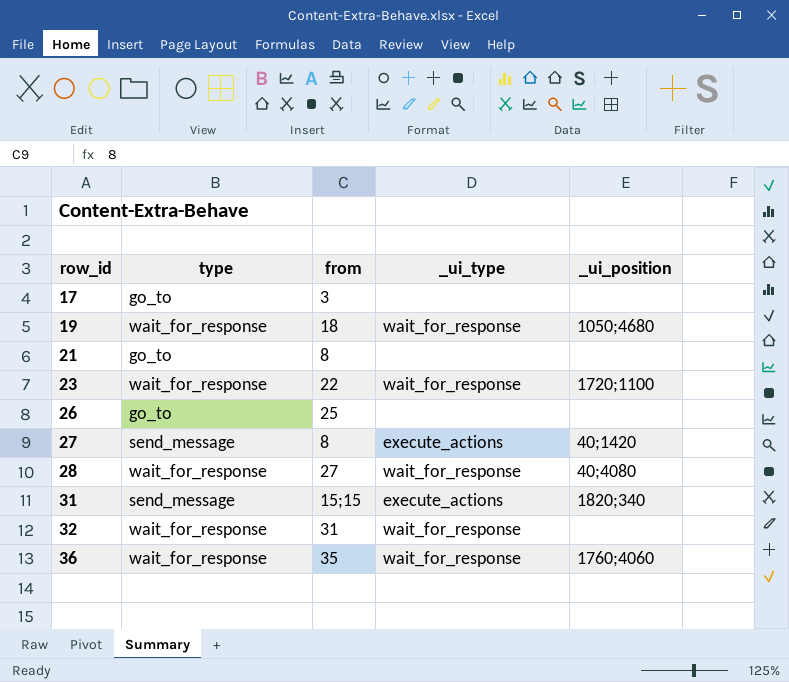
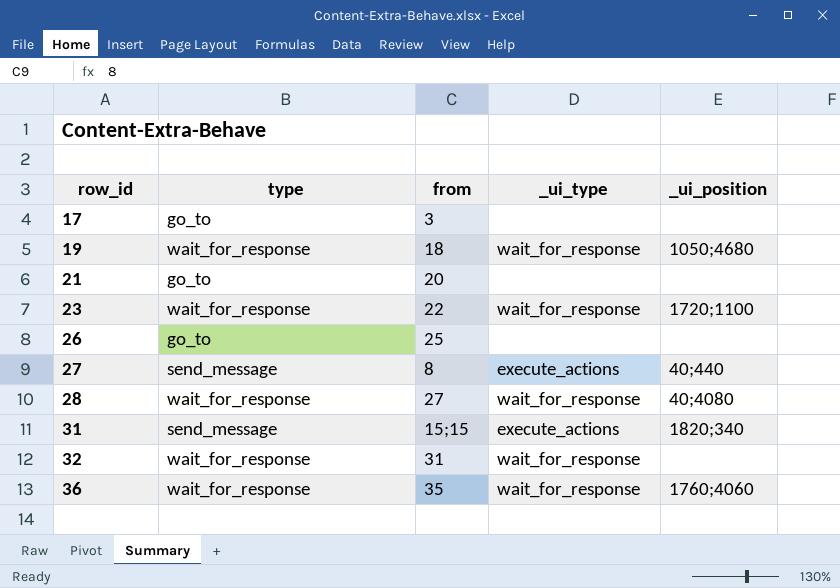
21 | from: 8 -> 20
27 | _ui_position: 40;1420 -> 40;440

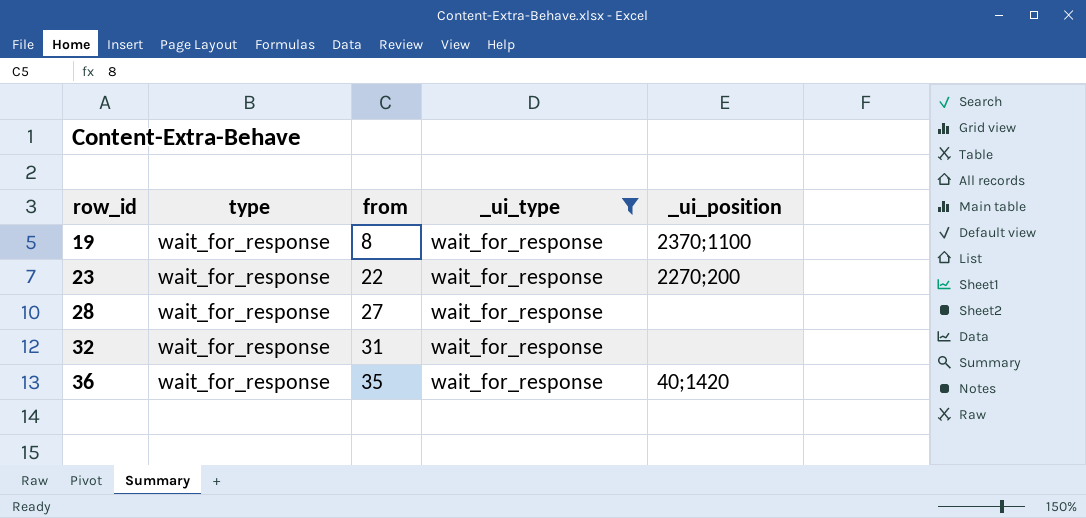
filter: none -> _ui_type = wait_for_response
19 | from: 18 -> 8
19 | _ui_position: 1050;4680 -> 2370;1100
23 | _ui_position: 1720;1100 -> 2270;200
28 | _ui_position: 40;4080 -> none
36 | _ui_position: 1760;4060 -> 40;1420

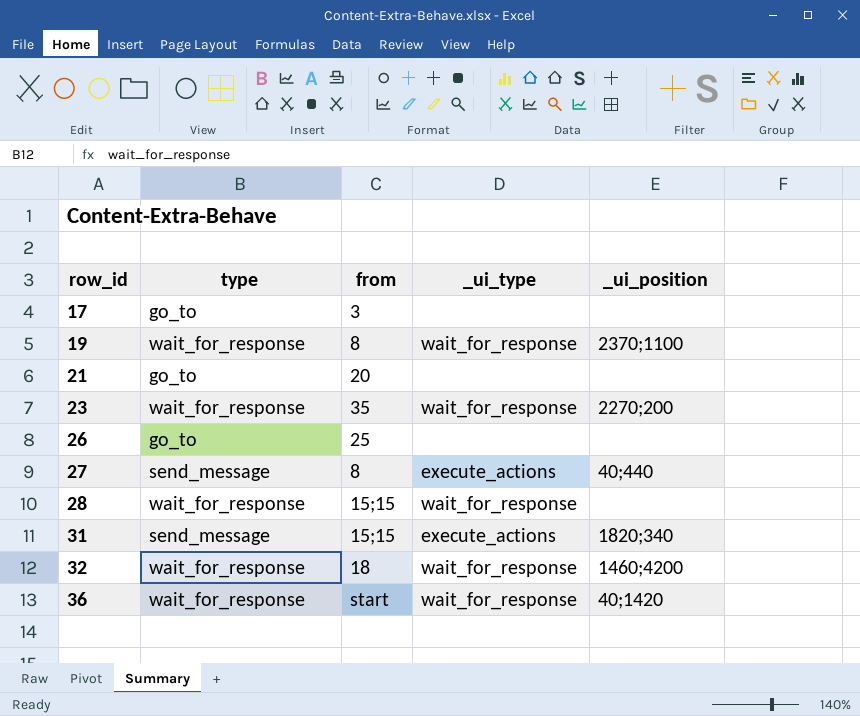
filter: _ui_type = wait_for_response -> none
23 | from: 22 -> 35
28 | from: 27 -> 15;15
32 | from: 31 -> 18
32 | _ui_position: none -> 1460;4200
36 | from: 35 -> start

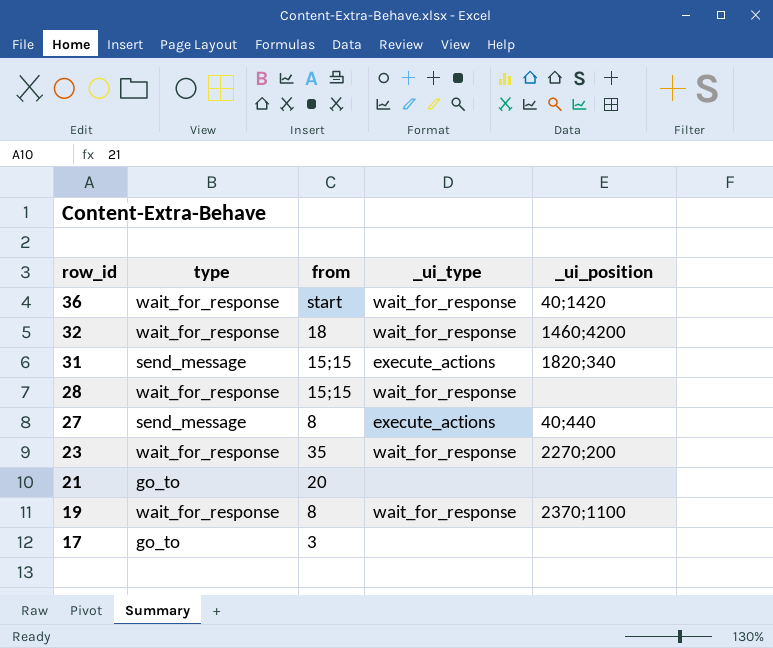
row order: row_id ascending -> row_id descending
row 26: go_to | 25 | none | none -> none

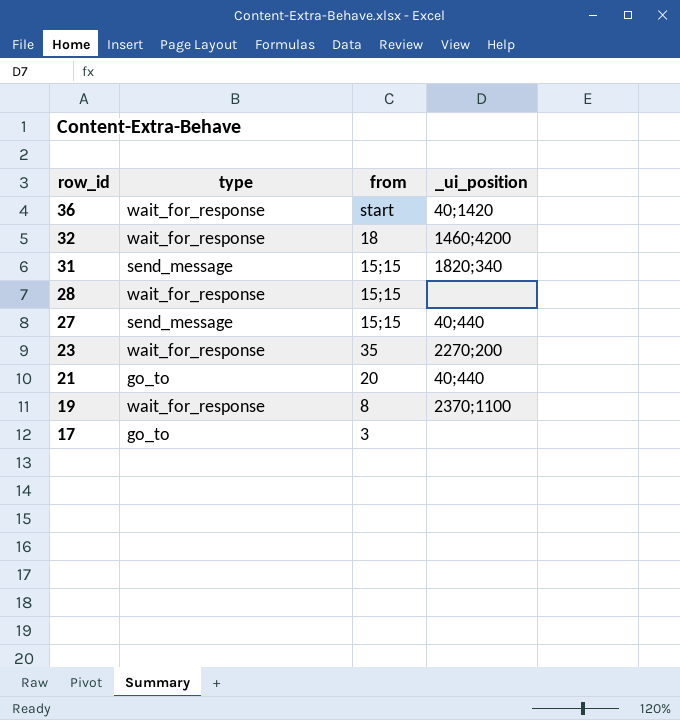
column _ui_type | position: 4 -> none
27 | from: 8 -> 15;15
21 | _ui_position: none -> 40;440

